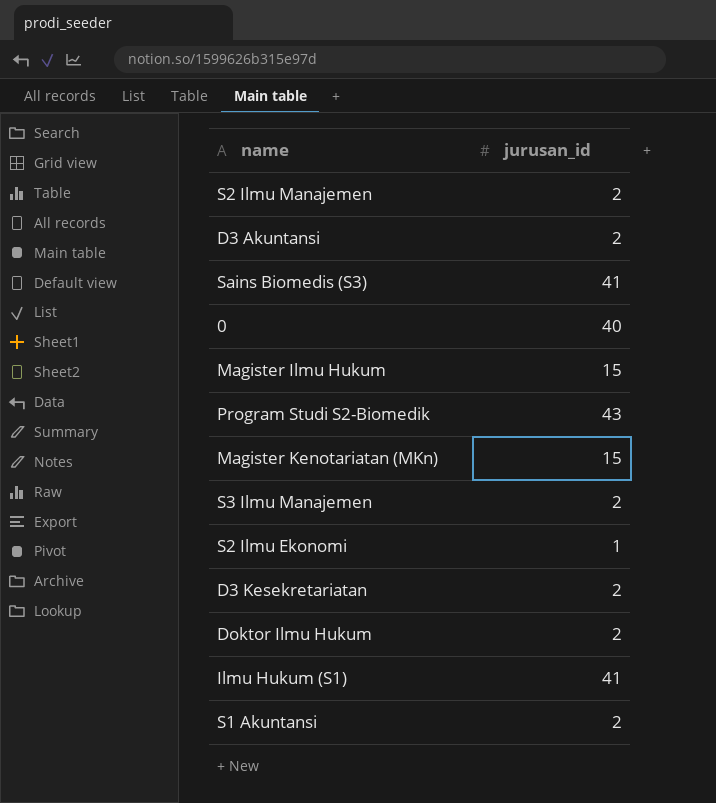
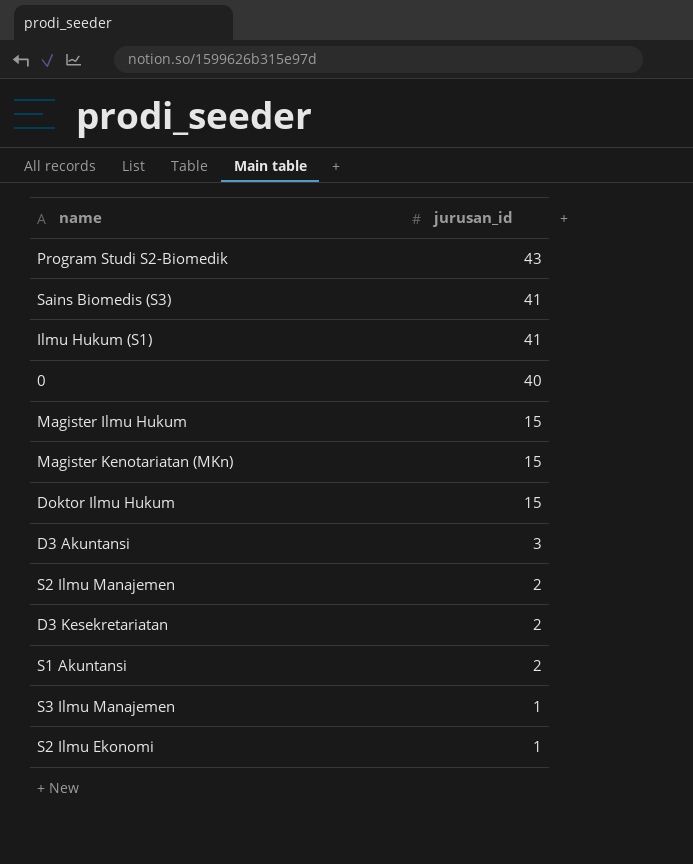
row order: none -> jurusan_id descending
Doktor Ilmu Hukum | jurusan_id: 2 -> 15
D3 Akuntansi | jurusan_id: 2 -> 3
S3 Ilmu Manajemen | jurusan_id: 2 -> 1

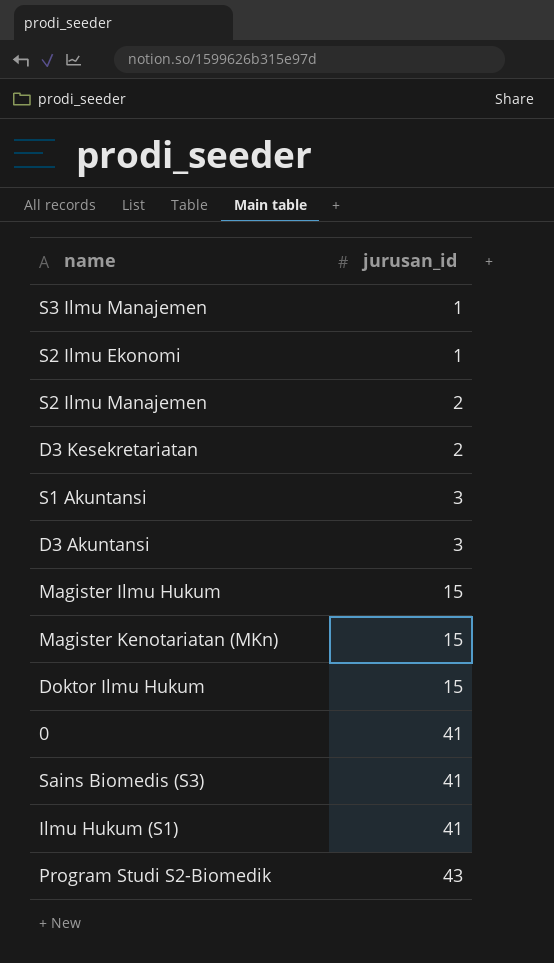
row order: jurusan_id descending -> jurusan_id ascending
S1 Akuntansi | jurusan_id: 2 -> 3
0 | jurusan_id: 40 -> 41

